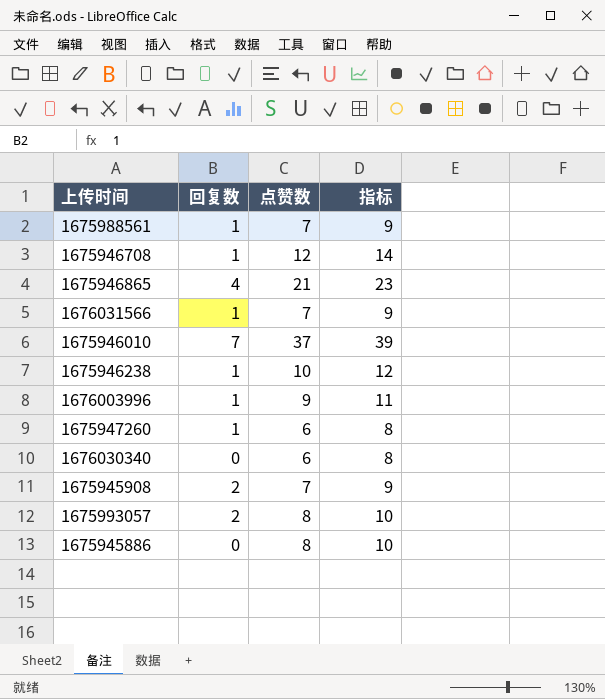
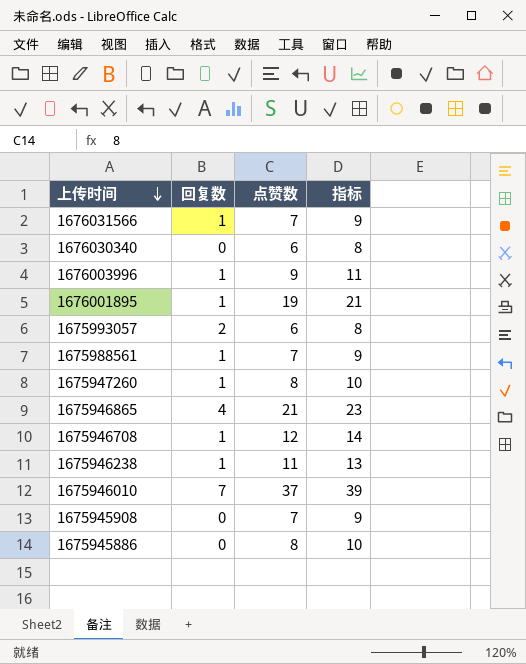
row order: none -> 上传时间 descending
row 1676001895: none -> 1 | 19 | 21
1675993057 | 点赞数: 8 -> 6
1675993057 | 指标: 10 -> 8
1675947260 | 点赞数: 6 -> 8
1675947260 | 指标: 8 -> 10
1675946238 | 点赞数: 10 -> 11
1675946238 | 指标: 12 -> 13
1675945908 | 回复数: 2 -> 0

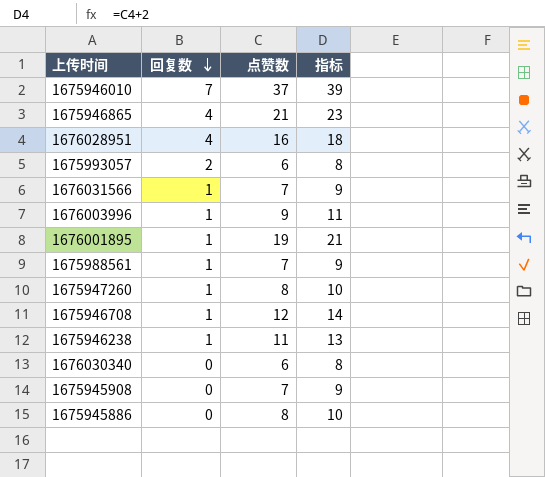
row order: 上传时间 descending -> 回复数 descending
row 1676028951: none -> 4 | 16 | 18

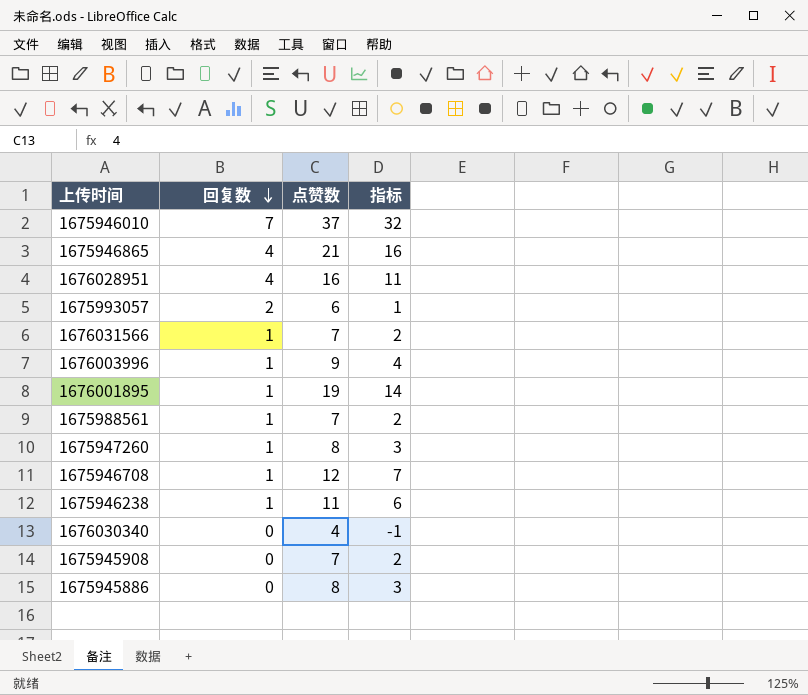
column 指标 | formula: [点赞数] + 2 -> [点赞数] - 5
1676030340 | 点赞数: 6 -> 4

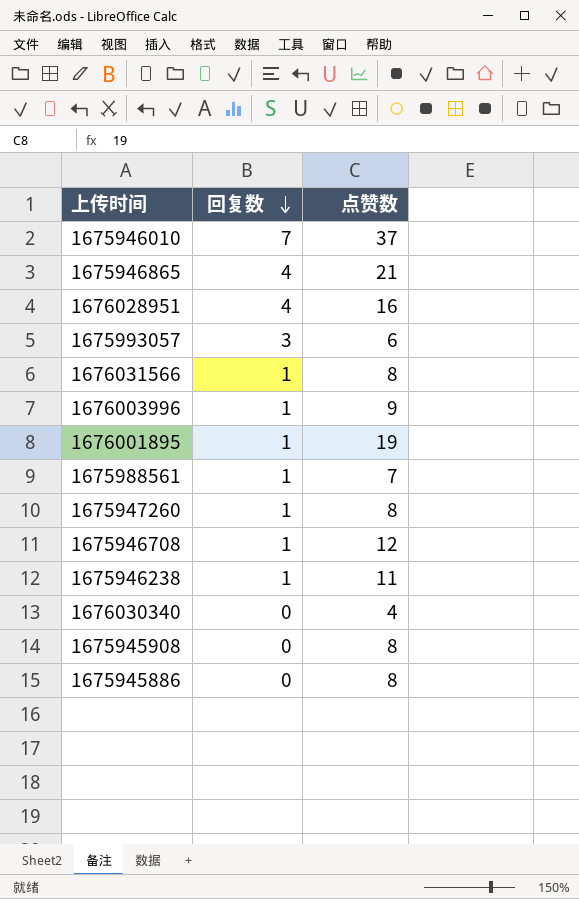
column 指标 | formula: [点赞数] - 5 -> none
1675993057 | 回复数: 2 -> 3
1676031566 | 点赞数: 7 -> 8
1675945908 | 点赞数: 7 -> 8

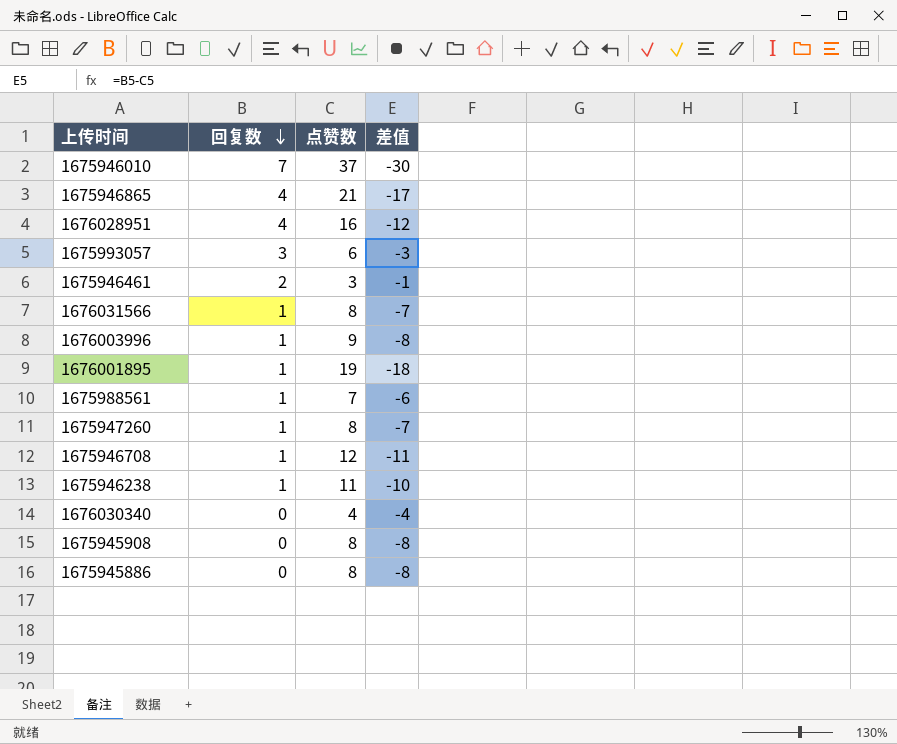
column 差值 | formula: none -> [回复数] - [点赞数]
row 1675946461: none -> 2 | 3 | -1

